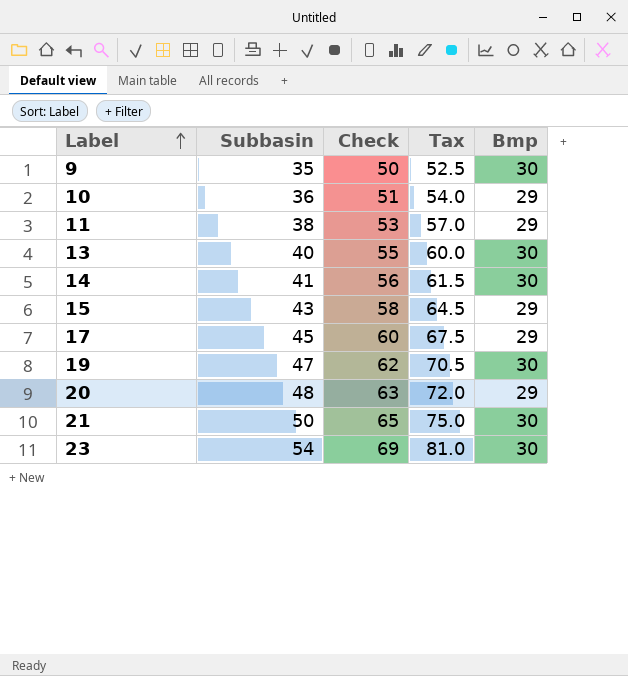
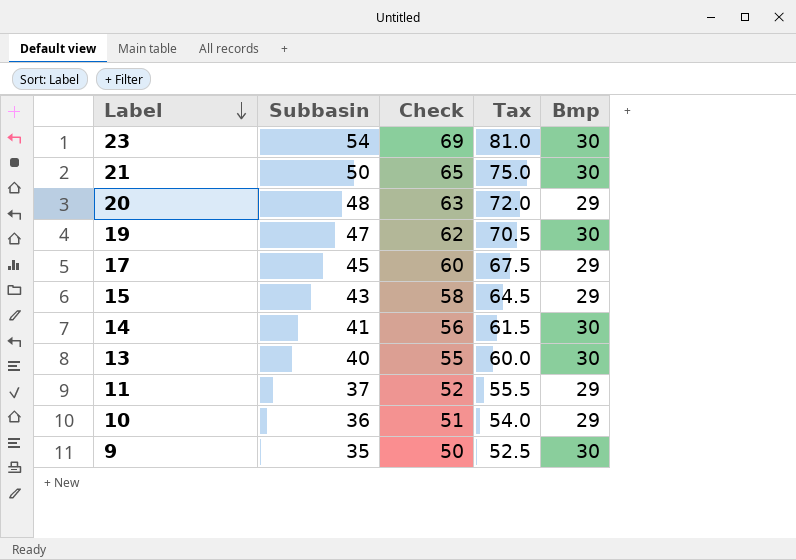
row order: Label ascending -> Label descending
11 | Subbasin: 38 -> 37
11 | Check: 53 -> 52
11 | Tax: 57.0 -> 55.5

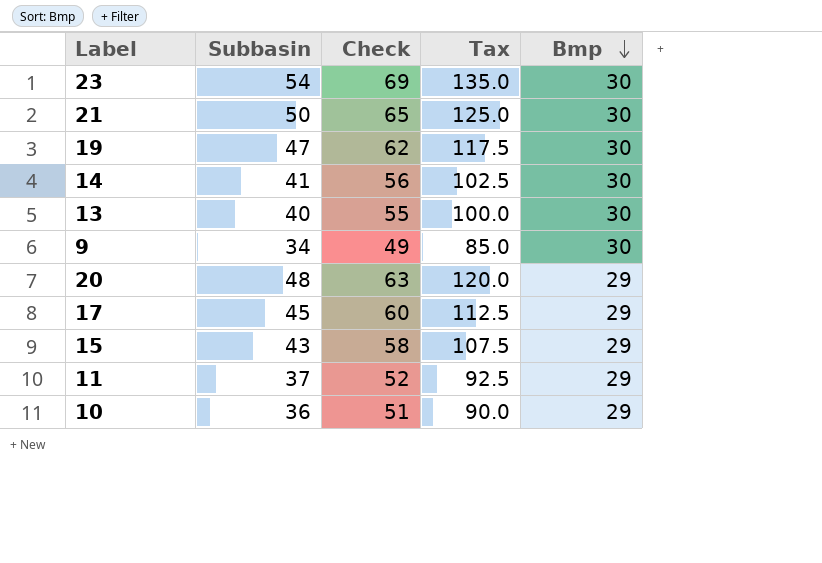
row order: Label descending -> Bmp descending
column Tax | formula: [Subbasin] * 1.5 -> [Subbasin] * 2.5
9 | Subbasin: 35 -> 34
9 | Check: 50 -> 49

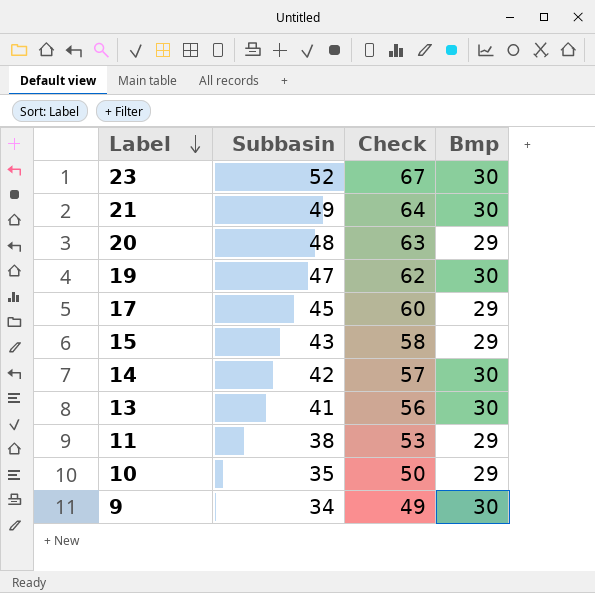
row order: Bmp descending -> Label descending
column Tax | formula: [Subbasin] * 2.5 -> none
23 | Subbasin: 54 -> 52
23 | Check: 69 -> 67
21 | Subbasin: 50 -> 49
21 | Check: 65 -> 64
14 | Subbasin: 41 -> 42
14 | Check: 56 -> 57
13 | Subbasin: 40 -> 41
13 | Check: 55 -> 56
11 | Subbasin: 37 -> 38
11 | Check: 52 -> 53
10 | Subbasin: 36 -> 35
10 | Check: 51 -> 50

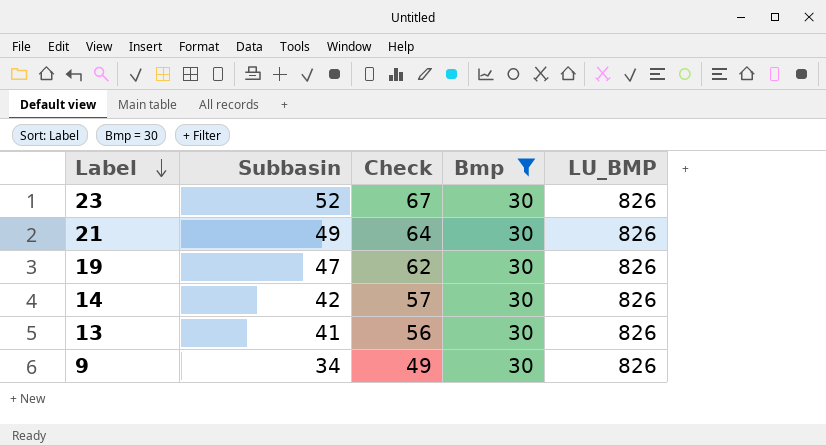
filter: none -> Bmp = 30
column LU_BMP | position: none -> 5

